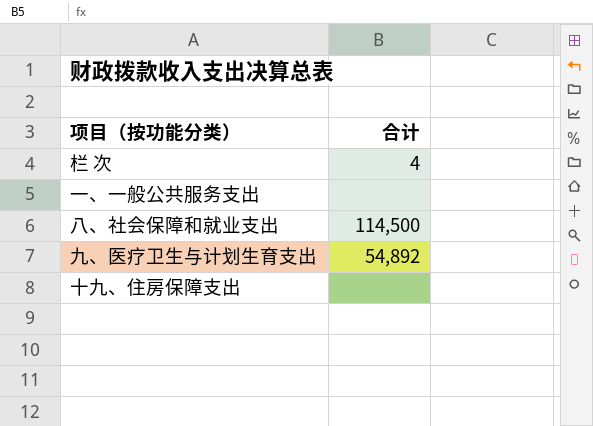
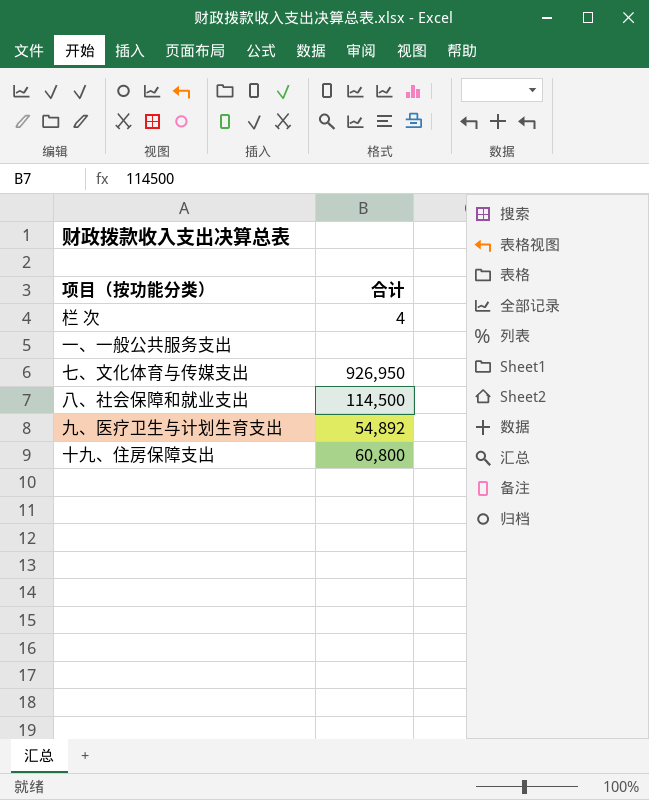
row 七、文化体育与传媒支出: none -> 926,950
十九、住房保障支出 | 合计: none -> 60,800

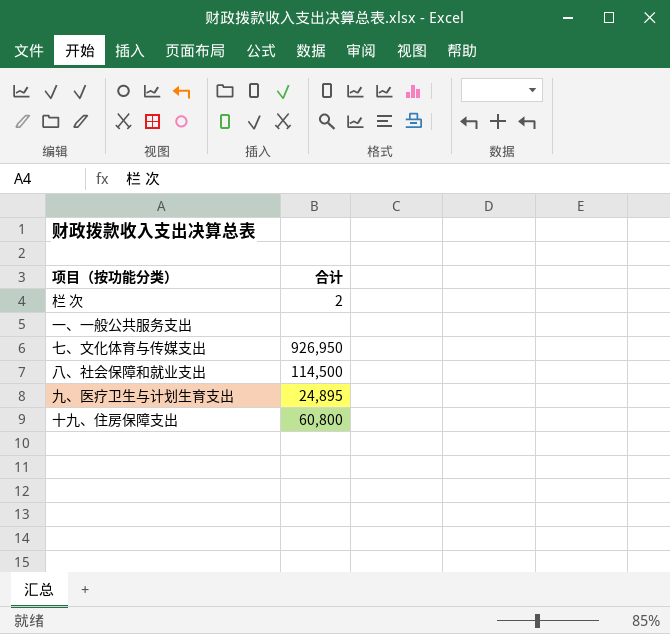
栏 次 | 合计: 4 -> 2
九、医疗卫生与计划生育支出 | 合计: 54,892 -> 24,895

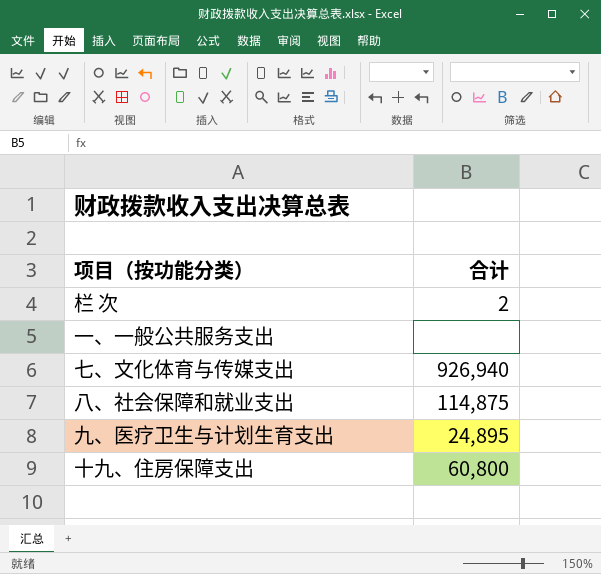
七、文化体育与传媒支出 | 合计: 926,950 -> 926,940
八、社会保障和就业支出 | 合计: 114,500 -> 114,875

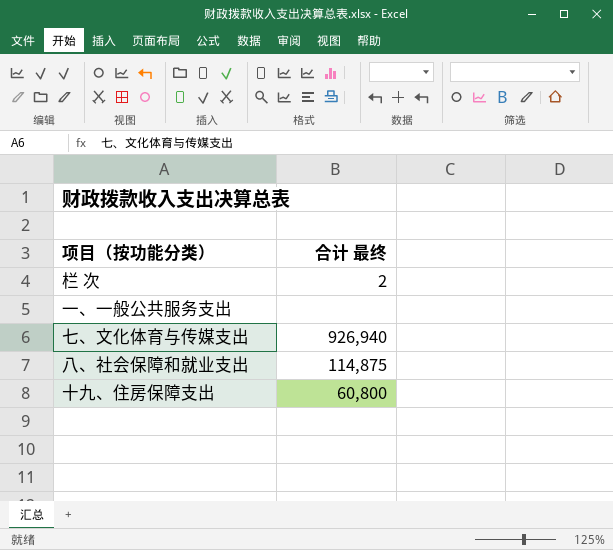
column name: 合计 -> 合计 最终
row 九、医疗卫生与计划生育支出: 24,895 -> none

